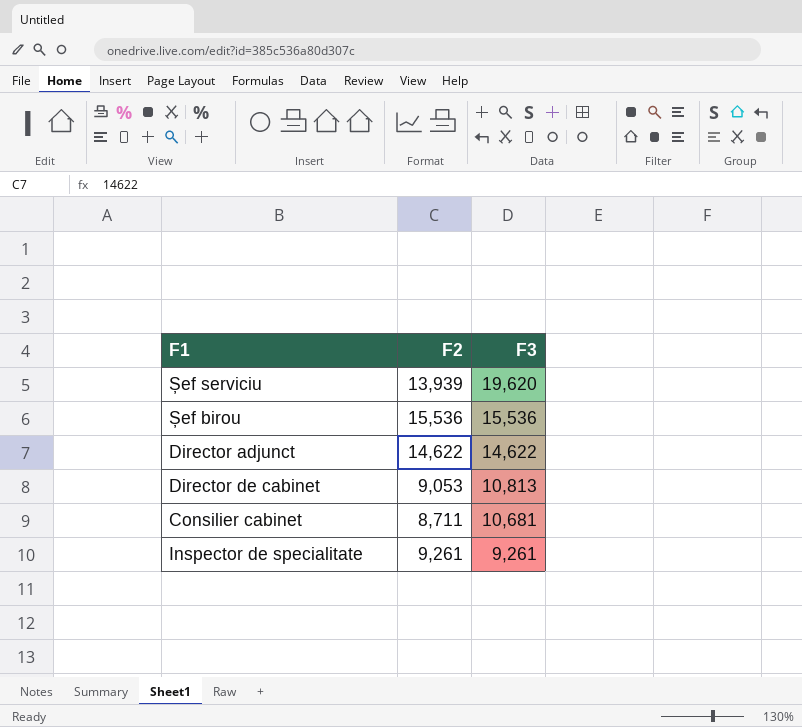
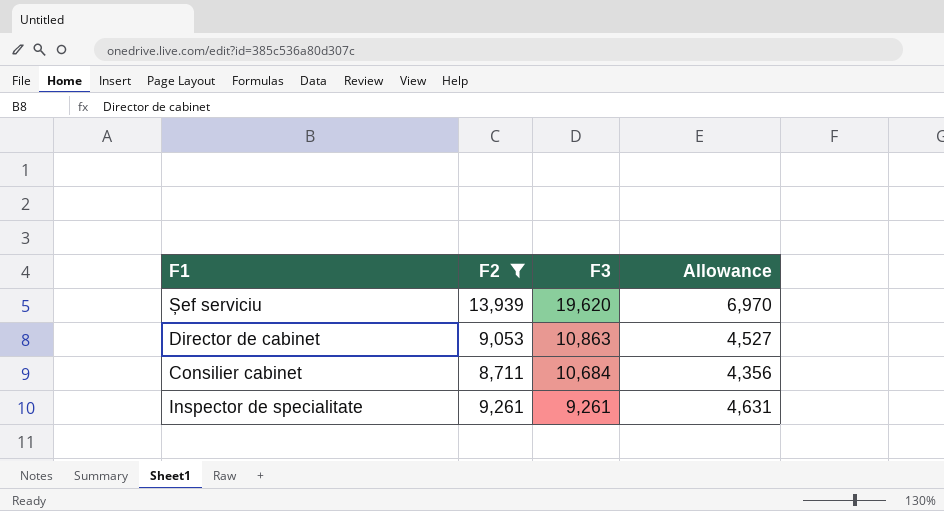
filter: none -> F2 <= 13,939
column Allowance | formula: none -> [F2] * 0.5
Director de cabinet | F3: 10,813 -> 10,863
Consilier cabinet | F3: 10,681 -> 10,684

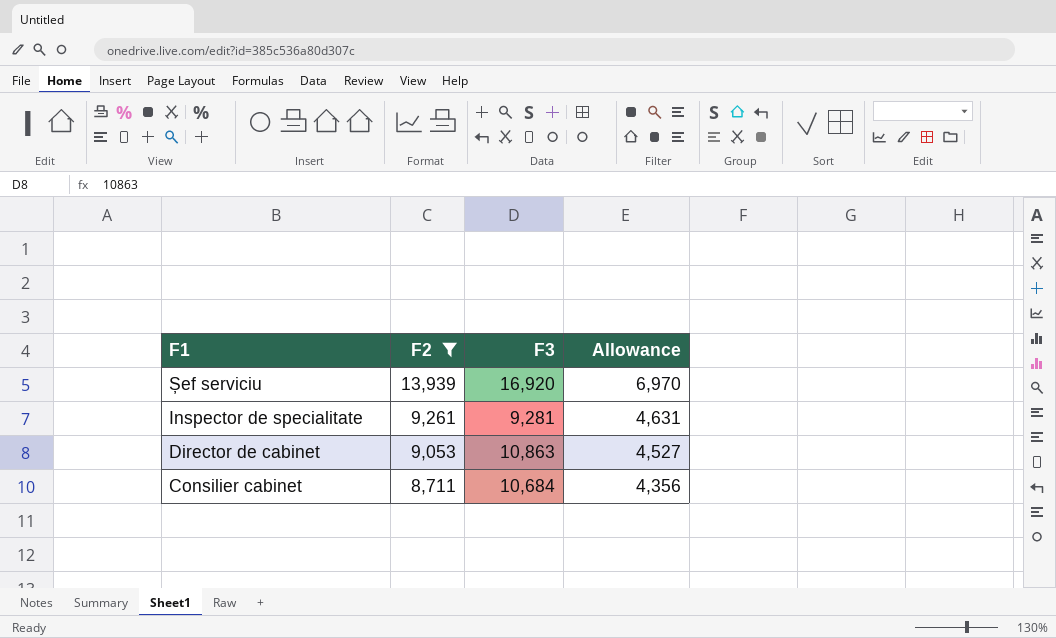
row order: F3 descending -> F1 descending
Șef serviciu | F3: 19,620 -> 16,920
Inspector de specialitate | F3: 9,261 -> 9,281

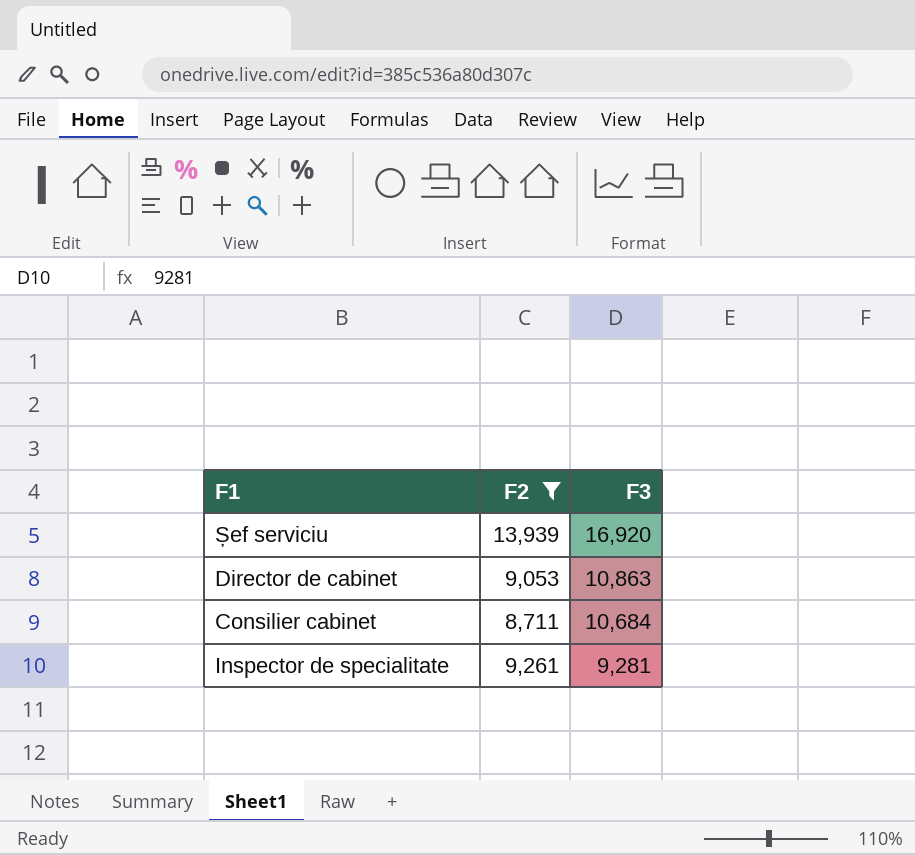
row order: F1 descending -> F3 descending
column Allowance | formula: [F2] * 0.5 -> none

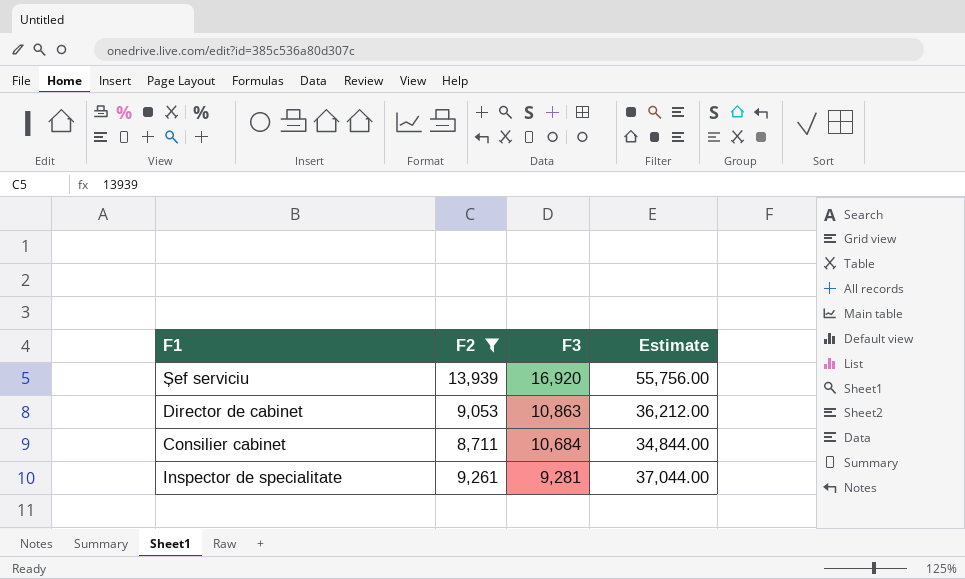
column Estimate | formula: none -> [F2] * 4

